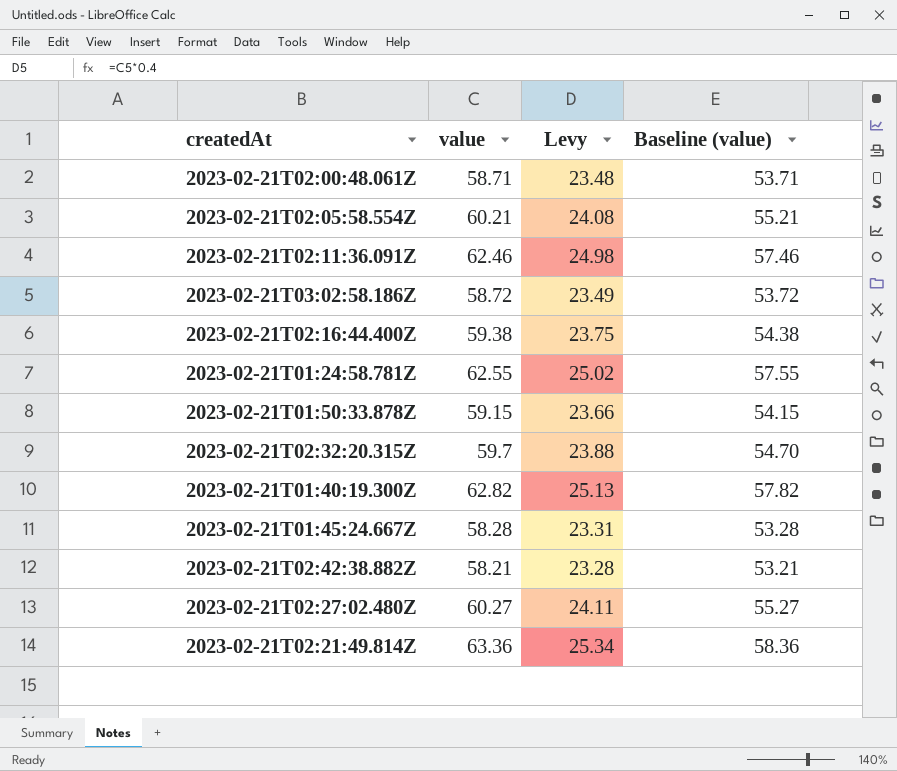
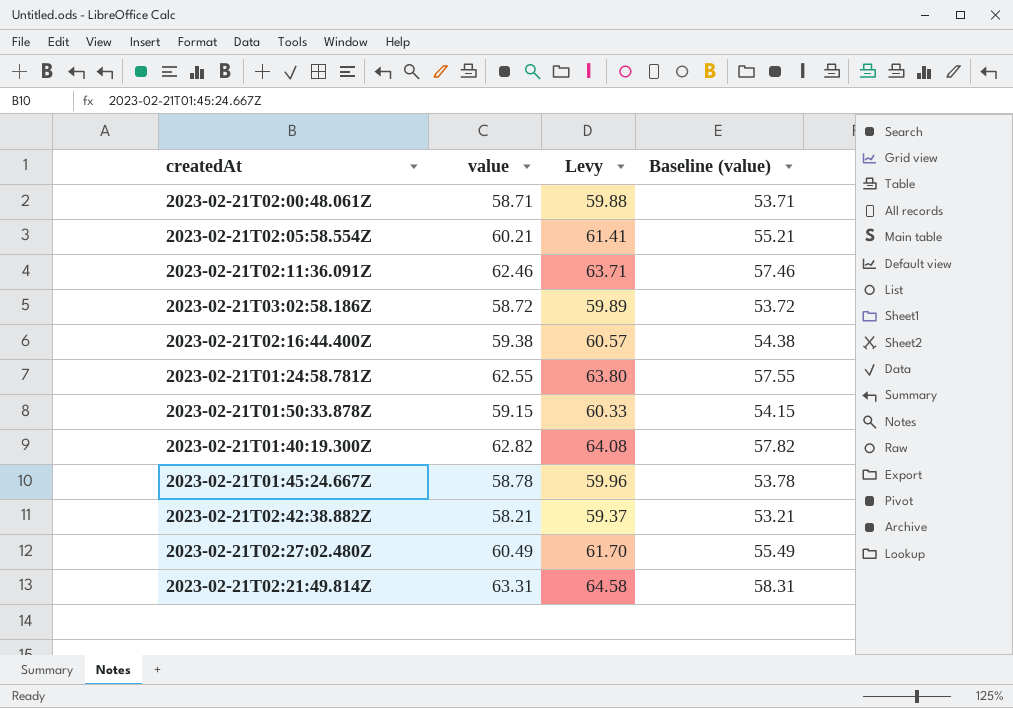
column Levy | formula: [value] * 0.4 -> [value] * 1.02
row 2023-02-21T02:32:20.315Z: 59.7 | 23.88 | 54.70 -> none
2023-02-21T01:45:24.667Z | value: 58.28 -> 58.78
2023-02-21T01:45:24.667Z | Baseline (value): 53.28 -> 53.78
2023-02-21T02:27:02.480Z | value: 60.27 -> 60.49
2023-02-21T02:27:02.480Z | Baseline (value): 55.27 -> 55.49
2023-02-21T02:21:49.814Z | value: 63.36 -> 63.31
2023-02-21T02:21:49.814Z | Baseline (value): 58.36 -> 58.31

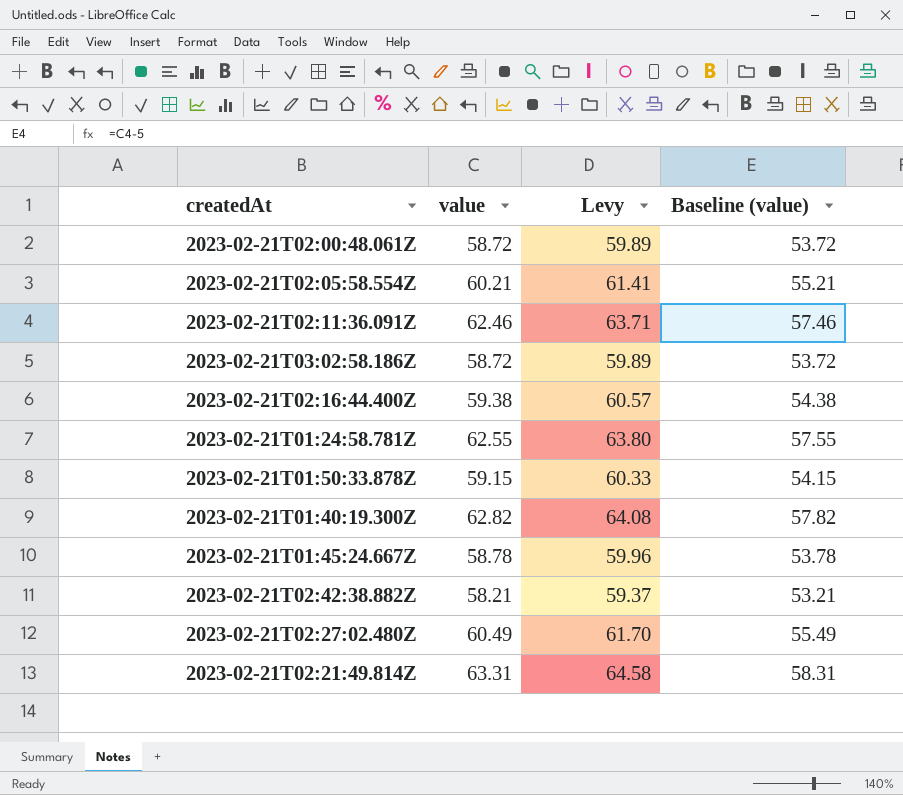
2023-02-21T02:00:48.061Z | value: 58.71 -> 58.72
2023-02-21T02:00:48.061Z | Levy: 59.88 -> 59.89
2023-02-21T02:00:48.061Z | Baseline (value): 53.71 -> 53.72

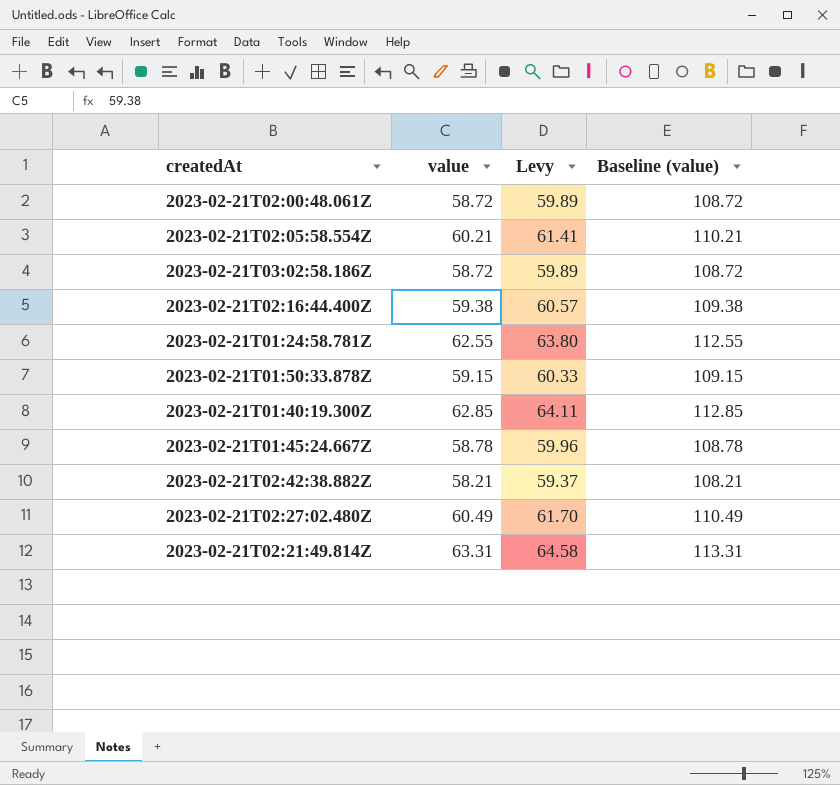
column Baseline (value) | formula: [value] - 5 -> [value] + 50
row 2023-02-21T02:11:36.091Z: 62.46 | 63.71 | 57.46 -> none
2023-02-21T01:40:19.300Z | value: 62.82 -> 62.85
2023-02-21T01:40:19.300Z | Levy: 64.08 -> 64.11

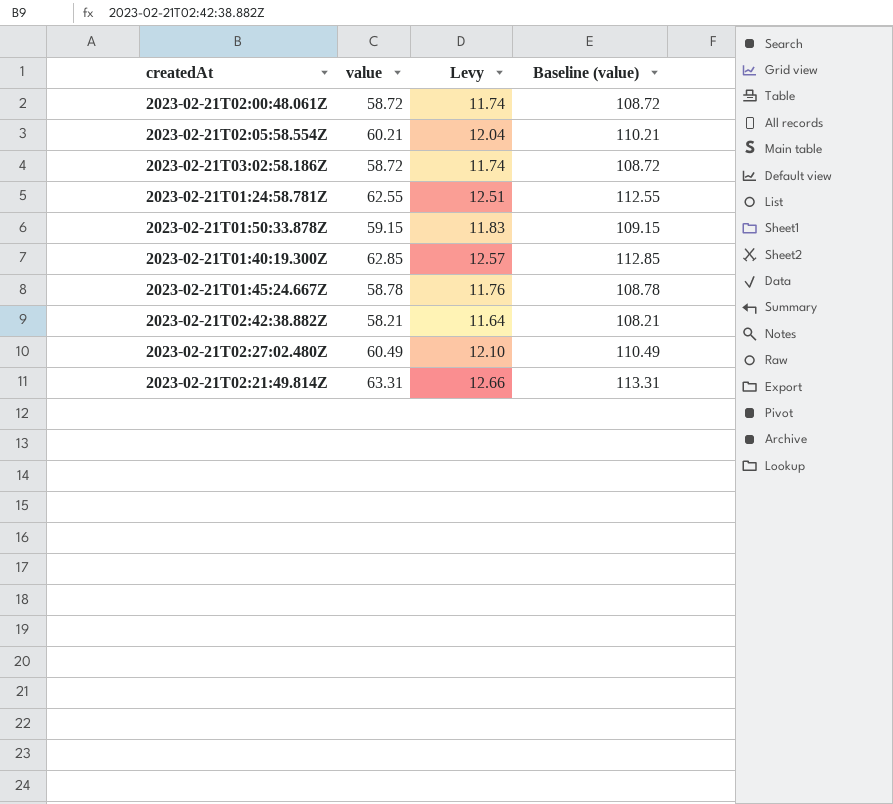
column Levy | formula: [value] * 1.02 -> [value] * 0.2
row 2023-02-21T02:16:44.400Z: 59.38 | 60.57 | 109.38 -> none

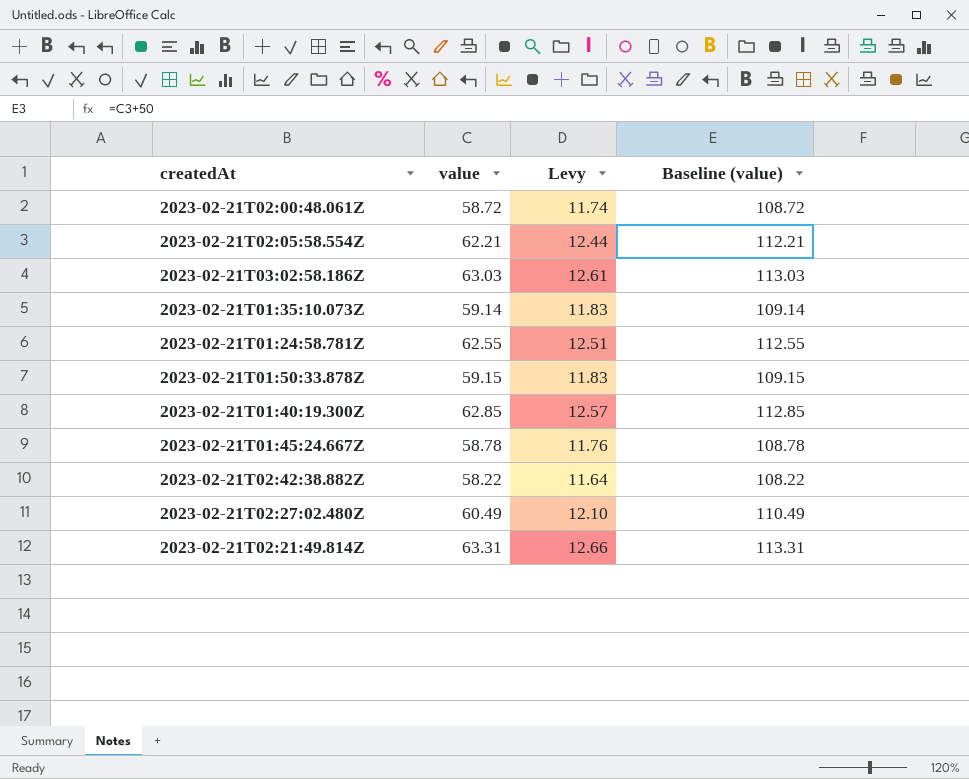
2023-02-21T02:05:58.554Z | value: 60.21 -> 62.21
2023-02-21T02:05:58.554Z | Levy: 12.04 -> 12.44
2023-02-21T02:05:58.554Z | Baseline (value): 110.21 -> 112.21
2023-02-21T03:02:58.186Z | value: 58.72 -> 63.03
2023-02-21T03:02:58.186Z | Levy: 11.74 -> 12.61
2023-02-21T03:02:58.186Z | Baseline (value): 108.72 -> 113.03
row 2023-02-21T01:35:10.073Z: none -> 59.14 | 11.83 | 109.14
2023-02-21T02:42:38.882Z | value: 58.21 -> 58.22
2023-02-21T02:42:38.882Z | Baseline (value): 108.21 -> 108.22

